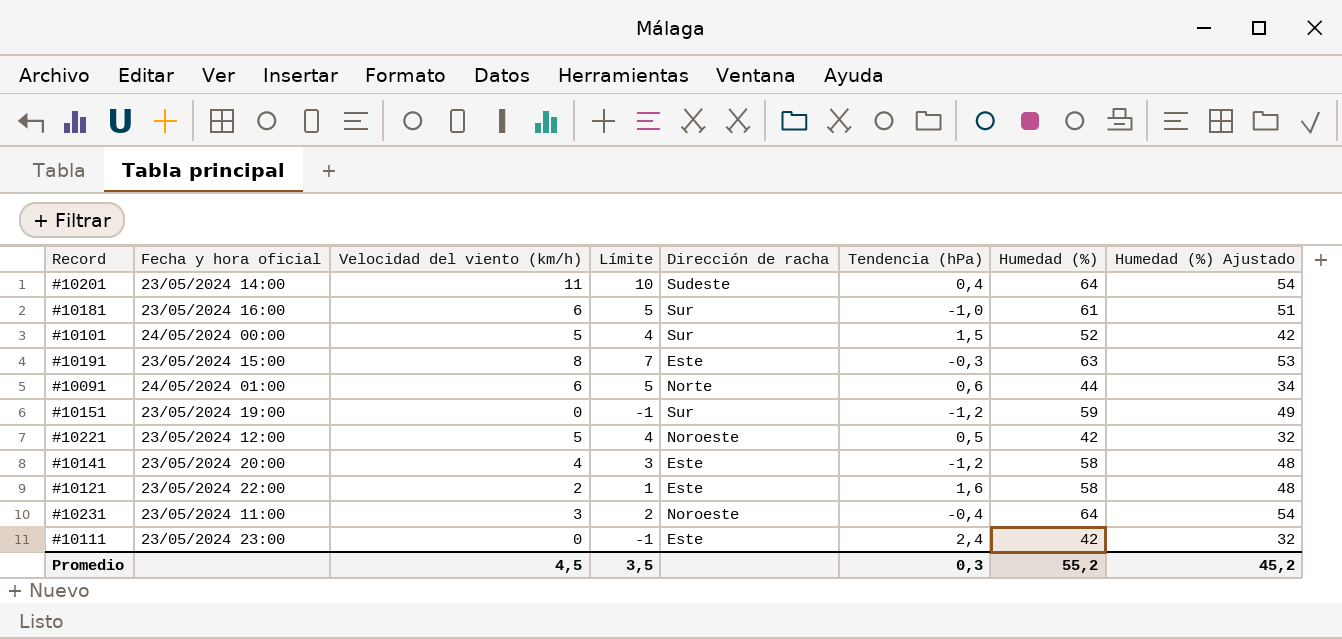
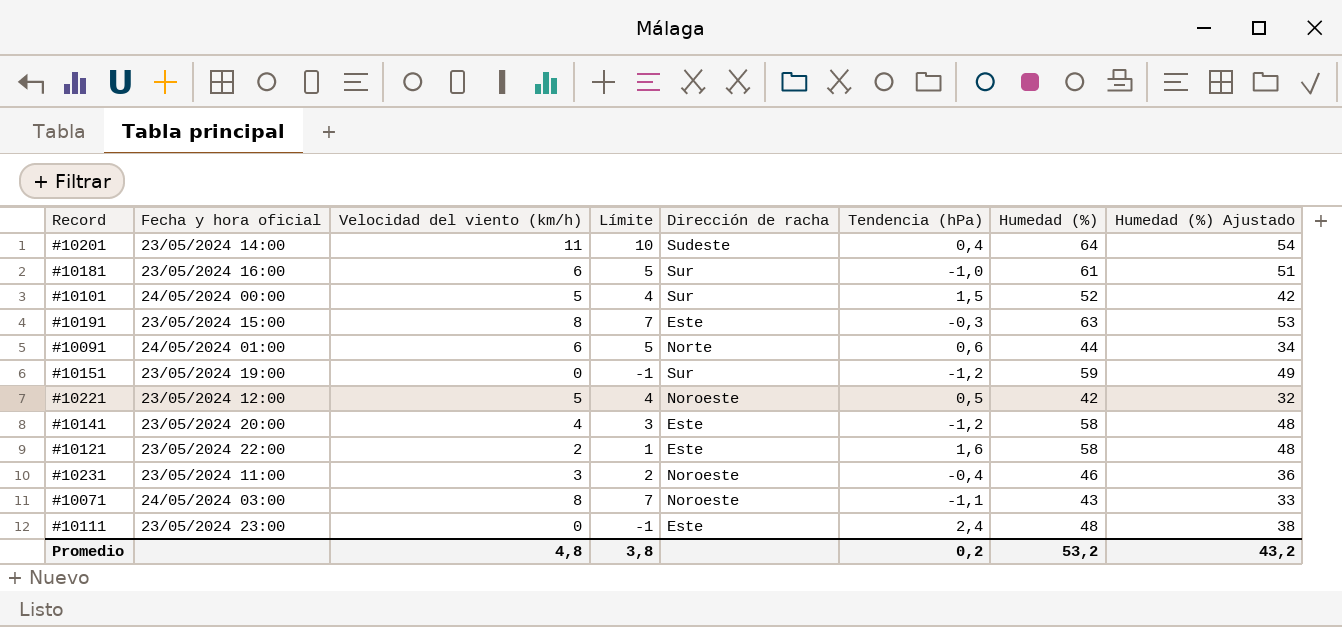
#10231 | Humedad (%): 64 -> 46
#10231 | Humedad (%) Ajustado: 54 -> 36
row #10071: none -> 24/05/2024 03:00 | 8 | 7 | Noroeste | -1,1 | 43 | 33
#10111 | Humedad (%): 42 -> 48
#10111 | Humedad (%) Ajustado: 32 -> 38
Promedio | Velocidad del viento (km/h): 4,5 -> 4,8
Promedio | Límite: 3,5 -> 3,8
Promedio | Tendencia (hPa): 0,3 -> 0,2
Promedio | Humedad (%): 55,2 -> 53,2
Promedio | Humedad (%) Ajustado: 45,2 -> 43,2

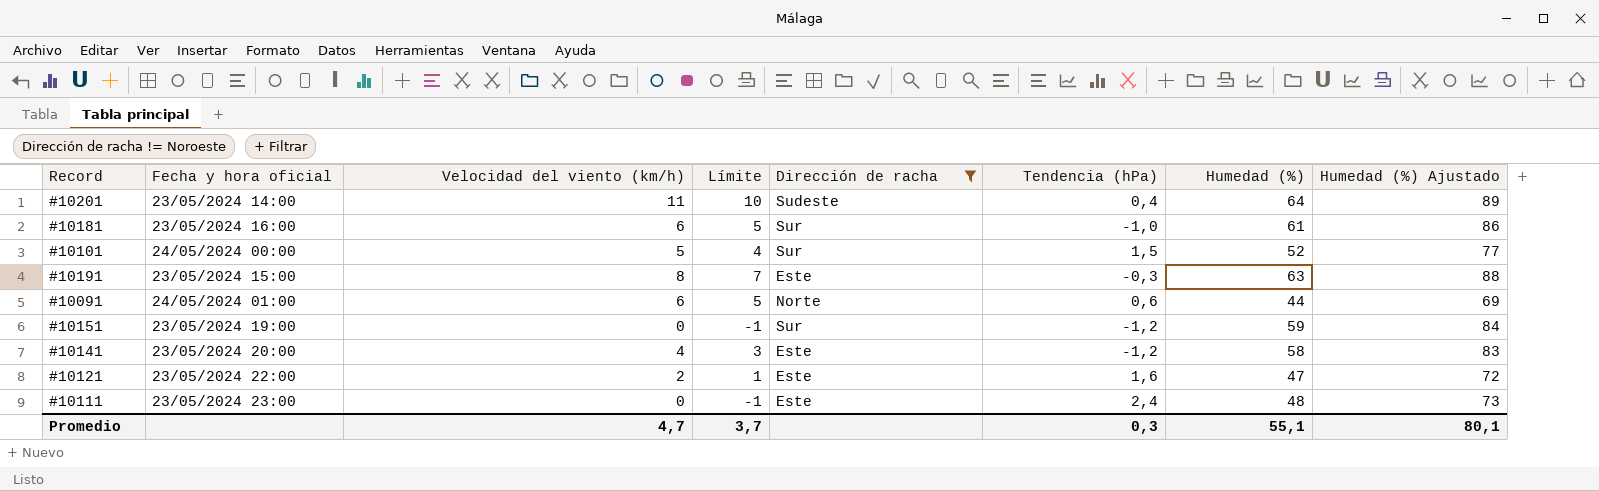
filter: none -> Dirección de racha != Noroeste
column Humedad (%) Ajustado | formula: [Humedad (%)] - 10 -> [Humedad (%)] + 25
#10121 | Humedad (%): 58 -> 47
Promedio | Velocidad del viento (km/h): 4,8 -> 4,7
Promedio | Límite: 3,8 -> 3,7
Promedio | Tendencia (hPa): 0,2 -> 0,3
Promedio | Humedad (%): 53,2 -> 55,1
Promedio | Humedad (%) Ajustado: 43,2 -> 80,1

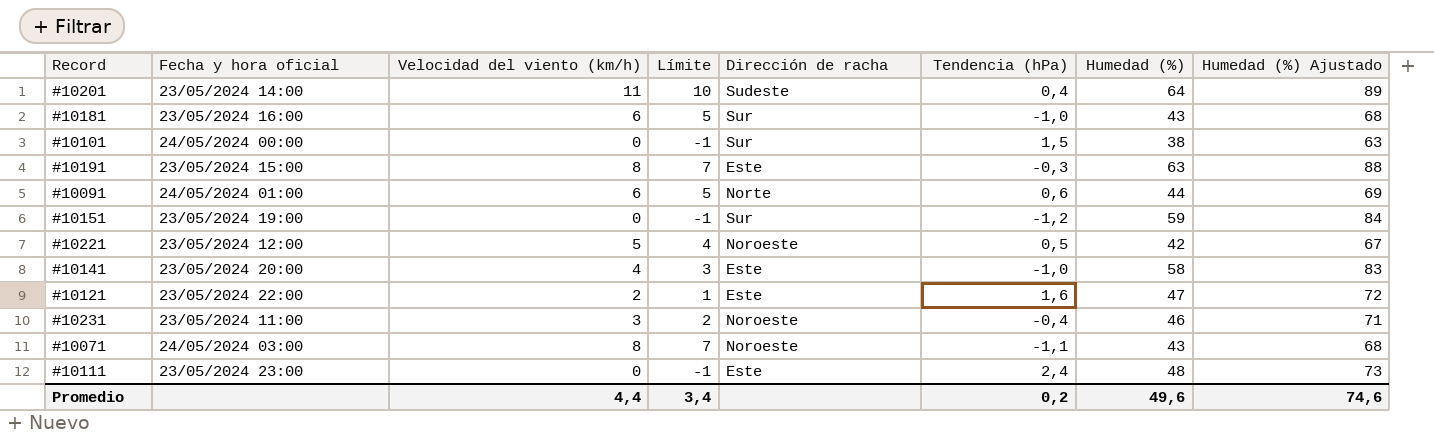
filter: Dirección de racha != Noroeste -> none
#10181 | Humedad (%): 61 -> 43
#10181 | Humedad (%) Ajustado: 86 -> 68
#10101 | Velocidad del viento (km/h): 5 -> 0
#10101 | Límite: 4 -> -1
#10101 | Humedad (%): 52 -> 38
#10101 | Humedad (%) Ajustado: 77 -> 63
#10141 | Tendencia (hPa): -1,2 -> -1,0
Promedio | Velocidad del viento (km/h): 4,7 -> 4,4
Promedio | Límite: 3,7 -> 3,4
Promedio | Tendencia (hPa): 0,3 -> 0,2
Promedio | Humedad (%): 55,1 -> 49,6
Promedio | Humedad (%) Ajustado: 80,1 -> 74,6

